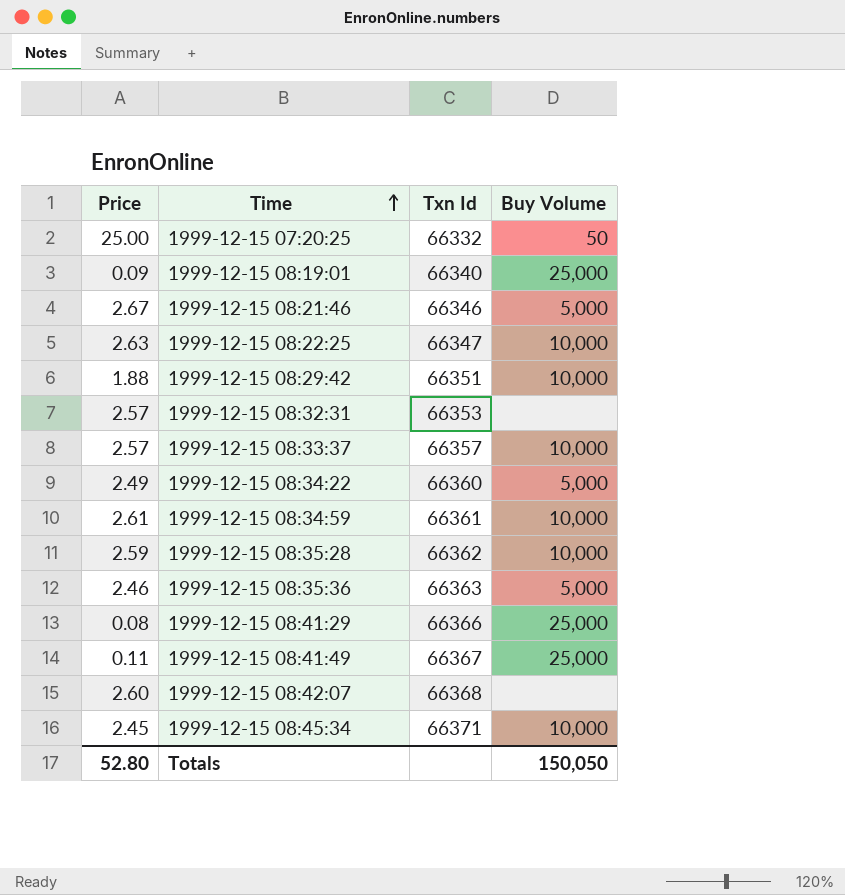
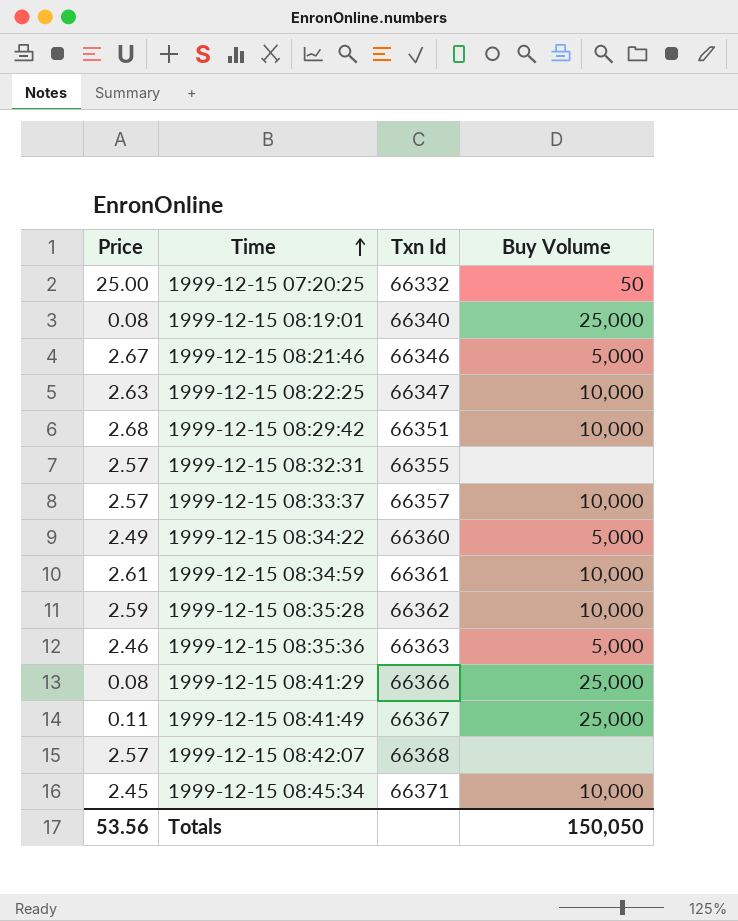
1999-12-15 08:19:01 | Price: 0.09 -> 0.08
1999-12-15 08:29:42 | Price: 1.88 -> 2.68
1999-12-15 08:32:31 | Txn Id: 66353 -> 66355
1999-12-15 08:42:07 | Price: 2.60 -> 2.57
Totals | Price: 52.80 -> 53.56

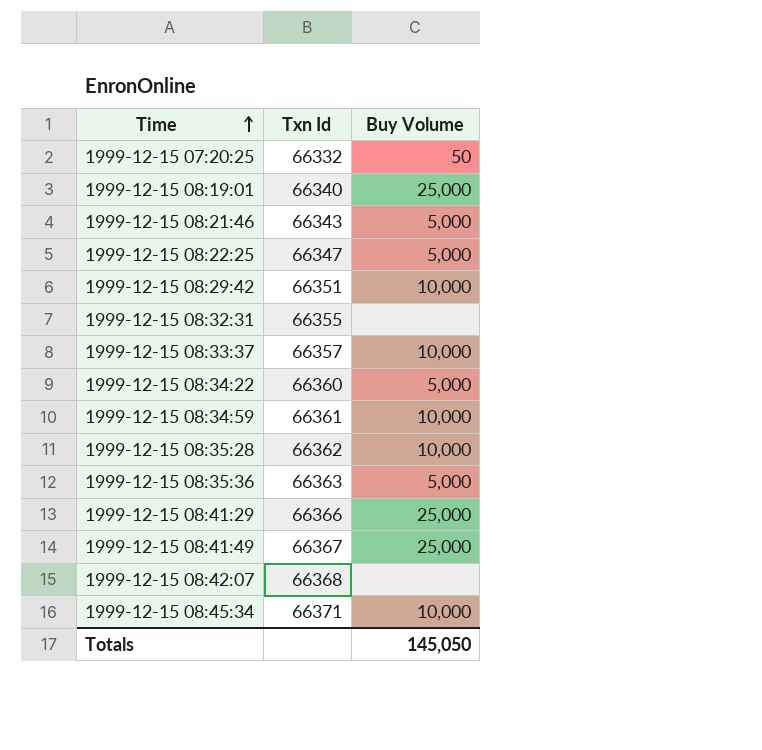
column Price | position: 1 -> none
1999-12-15 08:21:46 | Txn Id: 66346 -> 66343
1999-12-15 08:22:25 | Buy Volume: 10,000 -> 5,000
Totals | Buy Volume: 150,050 -> 145,050

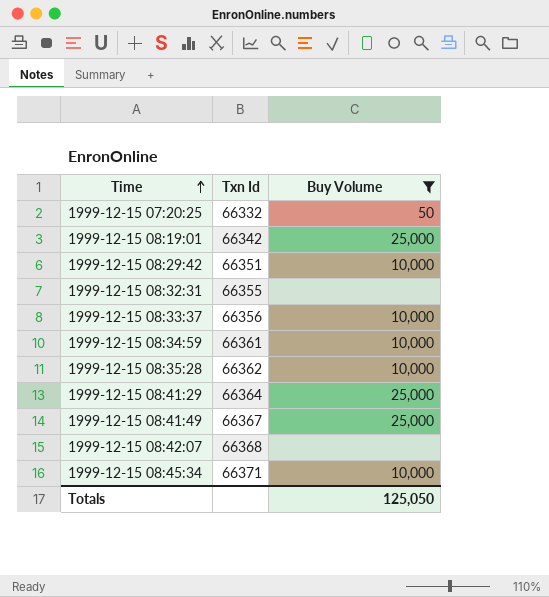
filter: none -> Buy Volume != 5,000
1999-12-15 08:19:01 | Txn Id: 66340 -> 66342
1999-12-15 08:33:37 | Txn Id: 66357 -> 66356
1999-12-15 08:41:29 | Txn Id: 66366 -> 66364
Totals | Buy Volume: 145,050 -> 125,050

